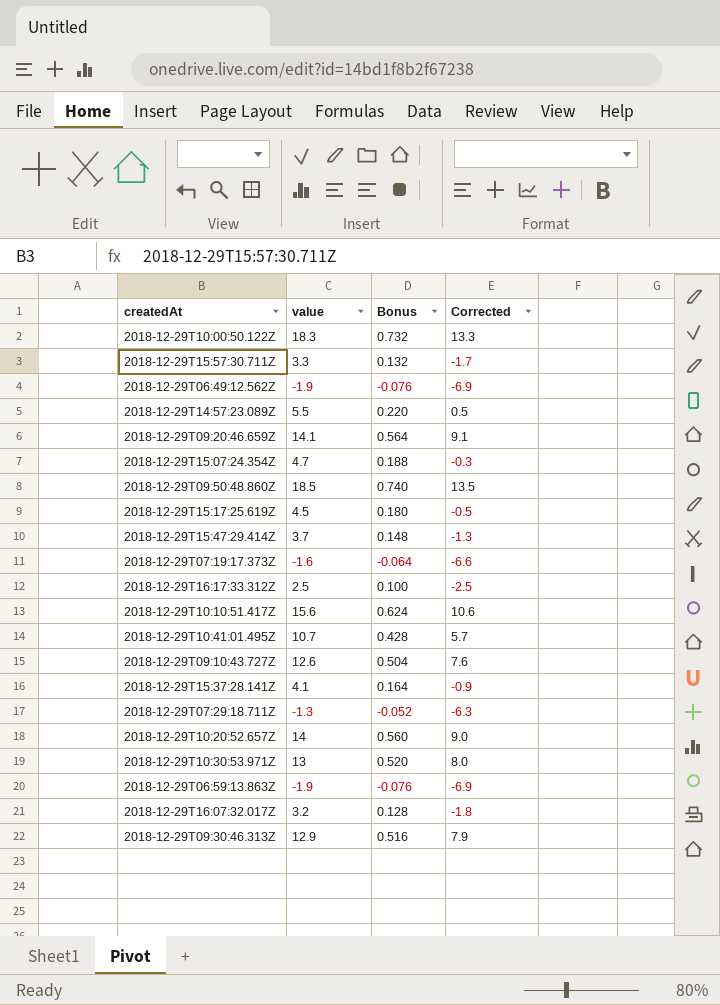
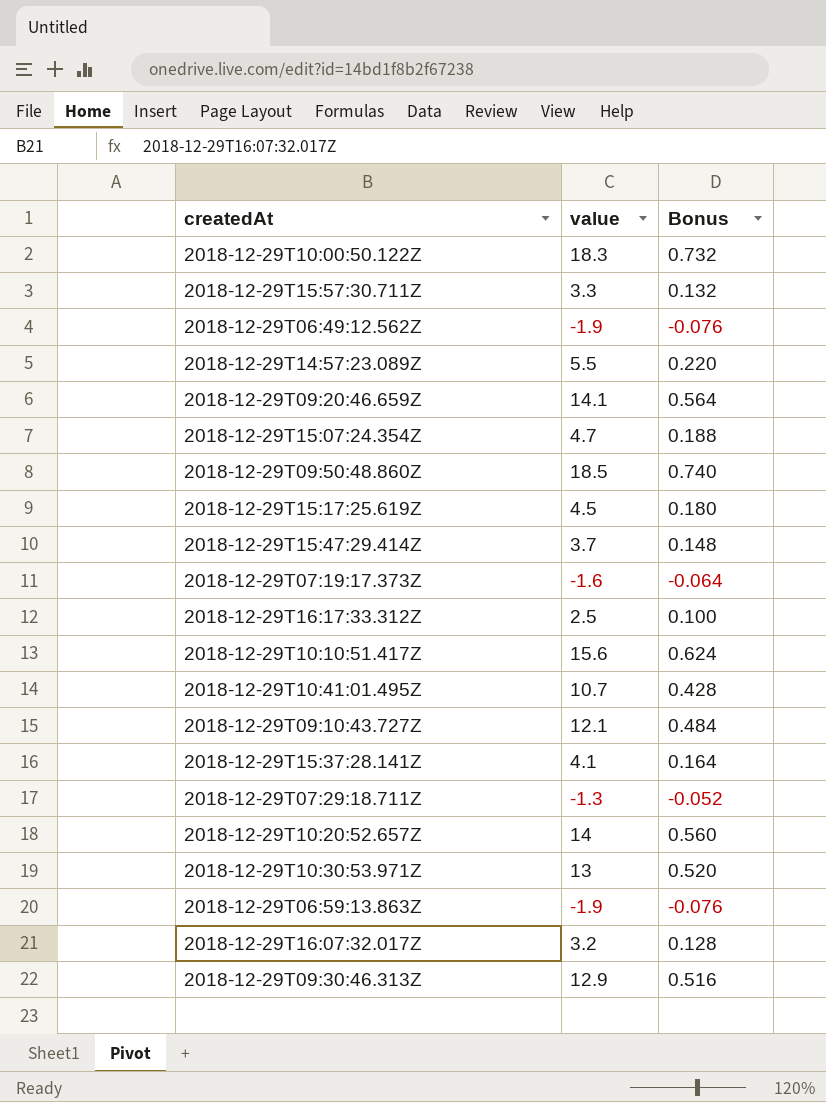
column Corrected | formula: [value] - 5 -> none
2018-12-29T09:10:43.727Z | value: 12.6 -> 12.1
2018-12-29T09:10:43.727Z | Bonus: 0.504 -> 0.484

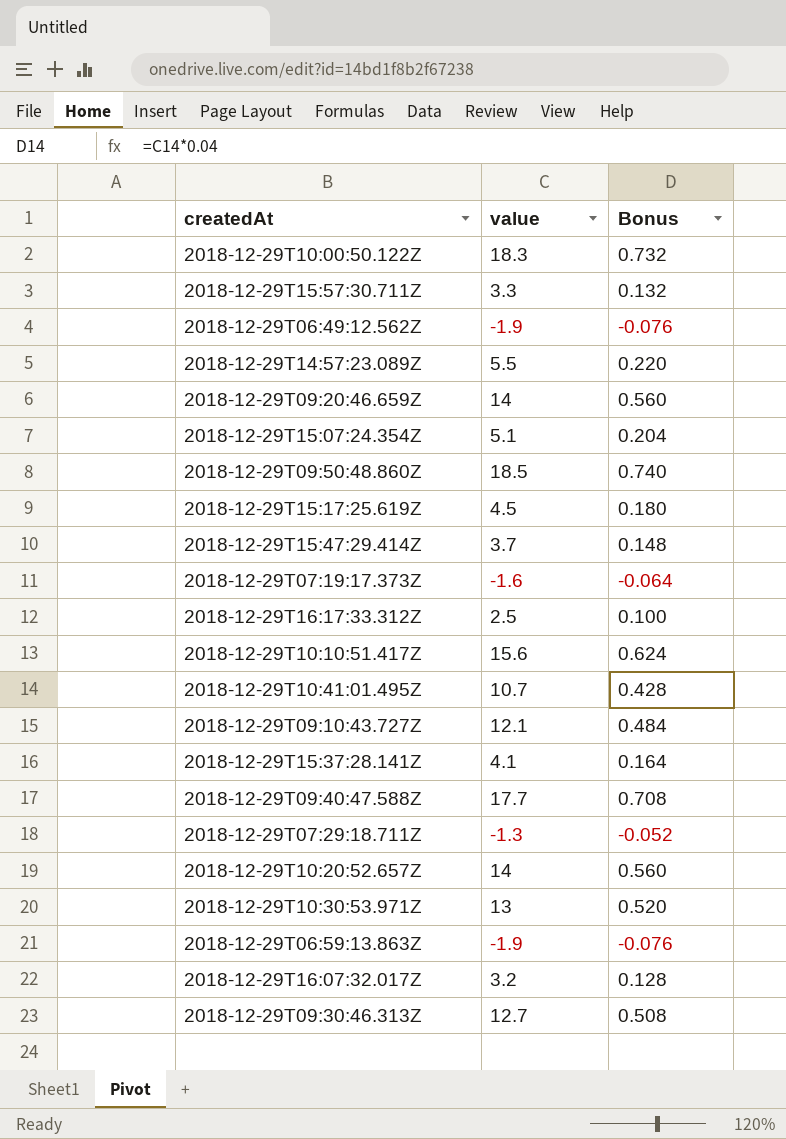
2018-12-29T09:20:46.659Z | value: 14.1 -> 14
2018-12-29T09:20:46.659Z | Bonus: 0.564 -> 0.560
2018-12-29T15:07:24.354Z | value: 4.7 -> 5.1
2018-12-29T15:07:24.354Z | Bonus: 0.188 -> 0.204
row 2018-12-29T09:40:47.588Z: none -> 17.7 | 0.708
2018-12-29T09:30:46.313Z | value: 12.9 -> 12.7
2018-12-29T09:30:46.313Z | Bonus: 0.516 -> 0.508

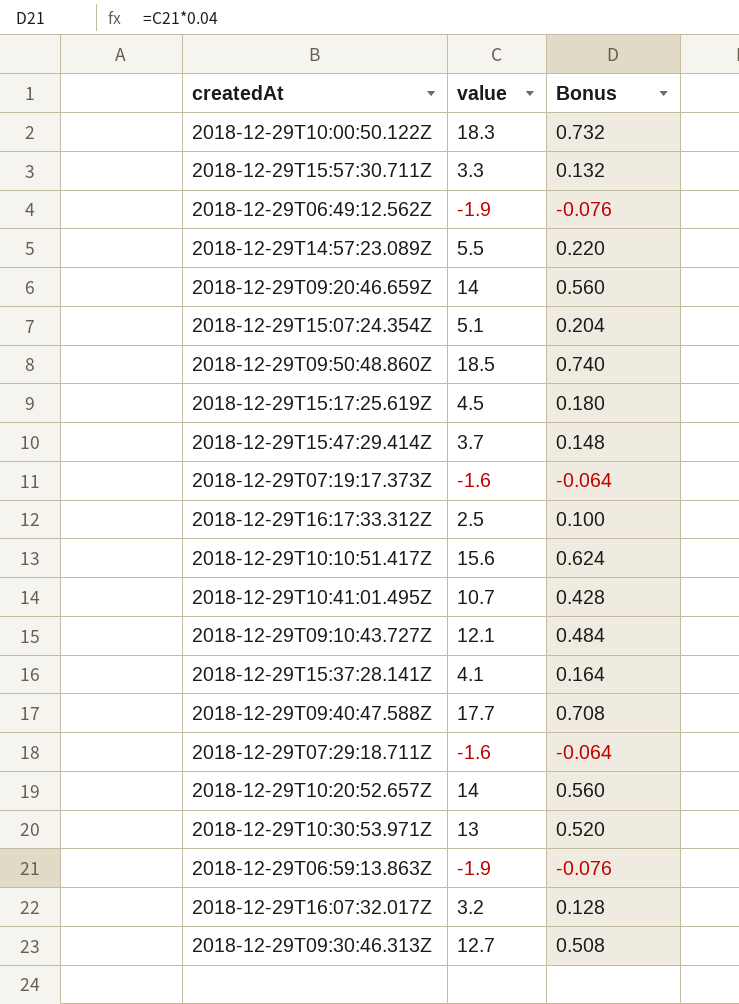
2018-12-29T07:29:18.711Z | value: -1.3 -> -1.6
2018-12-29T07:29:18.711Z | Bonus: -0.052 -> -0.064

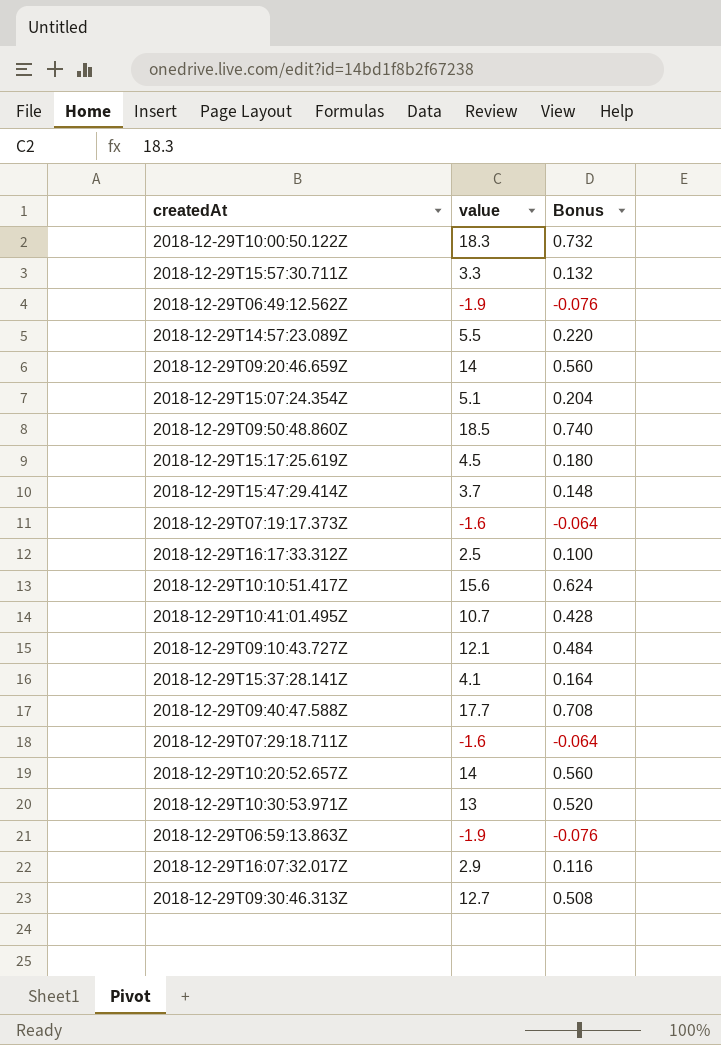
2018-12-29T16:07:32.017Z | value: 3.2 -> 2.9
2018-12-29T16:07:32.017Z | Bonus: 0.128 -> 0.116

